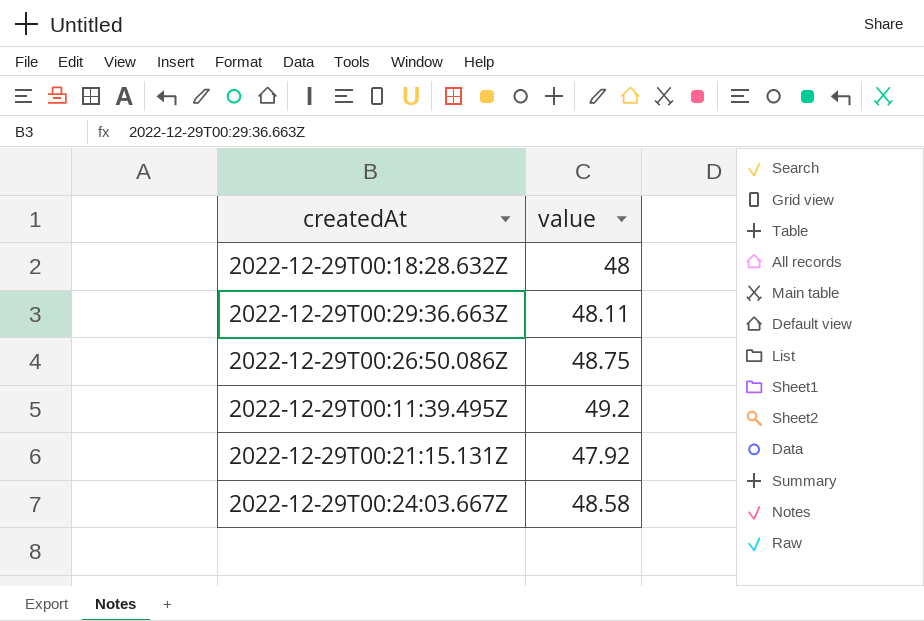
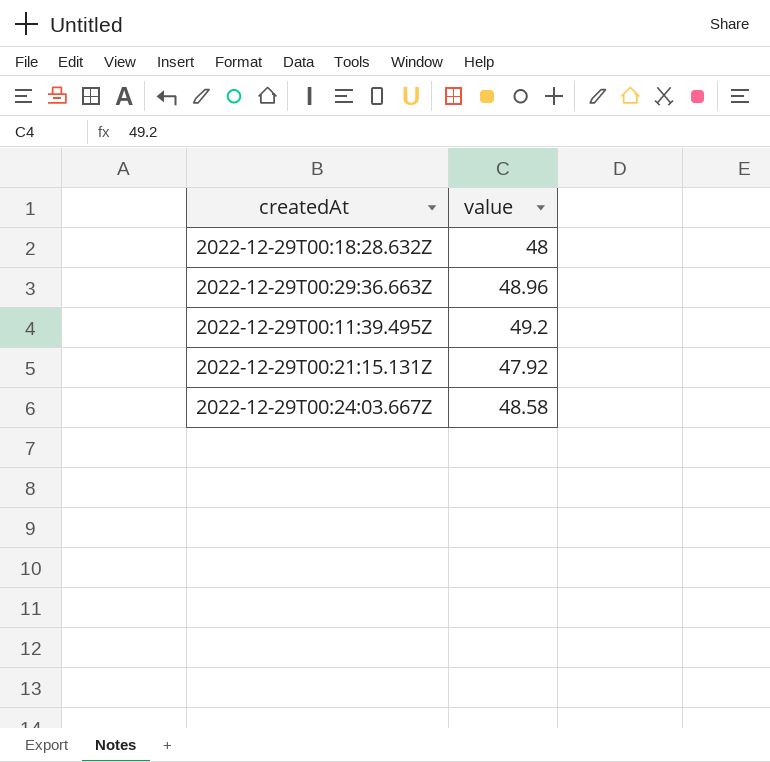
row 2022-12-29T00:26:50.086Z: 48.75 -> none
2022-12-29T00:29:36.663Z | value: 48.11 -> 48.96

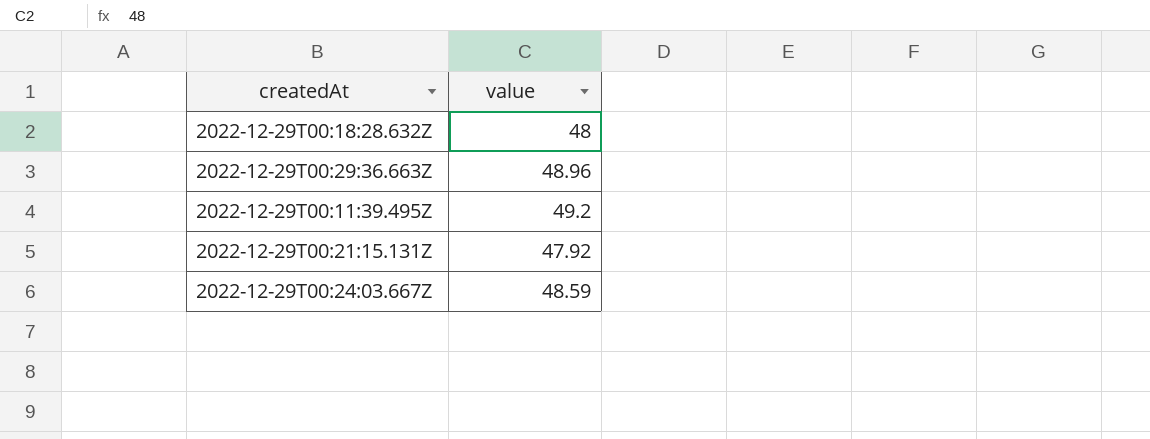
2022-12-29T00:24:03.667Z | value: 48.58 -> 48.59

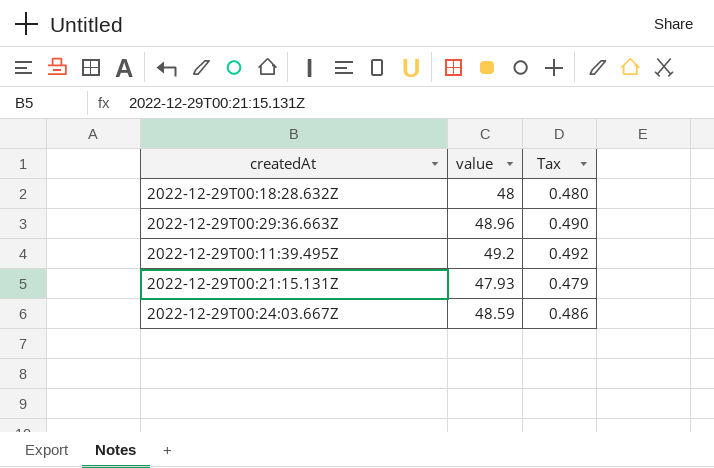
column Tax | formula: none -> [value] * 0.01
2022-12-29T00:21:15.131Z | value: 47.92 -> 47.93

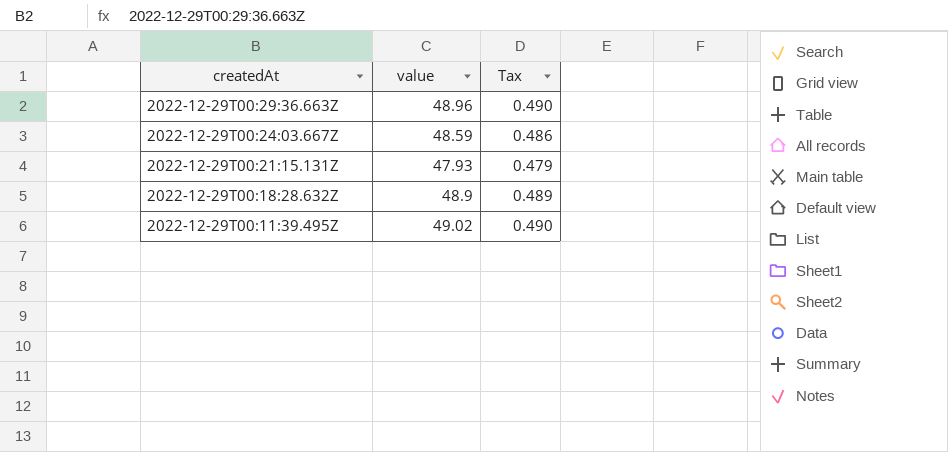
row order: none -> createdAt descending
2022-12-29T00:18:28.632Z | value: 48 -> 48.9
2022-12-29T00:18:28.632Z | Tax: 0.480 -> 0.489
2022-12-29T00:11:39.495Z | value: 49.2 -> 49.02
2022-12-29T00:11:39.495Z | Tax: 0.492 -> 0.490

